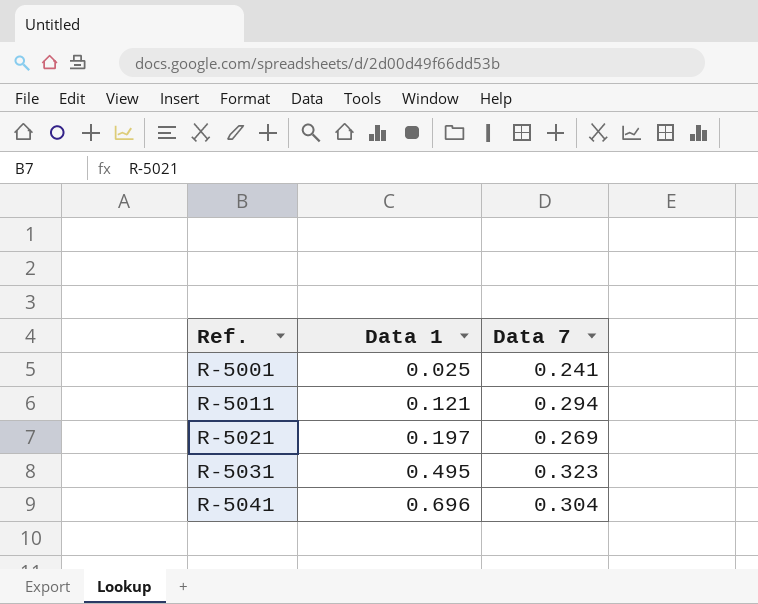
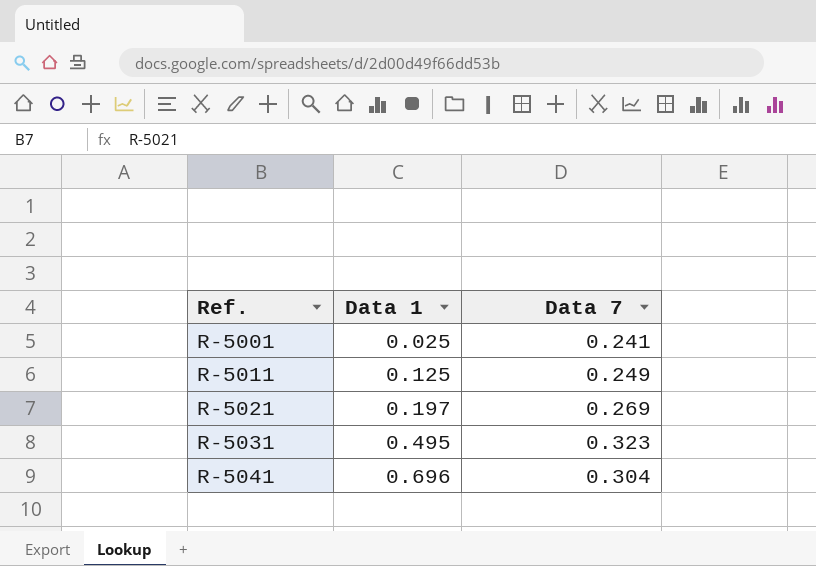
R-5011 | Data 1: 0.121 -> 0.125
R-5011 | Data 7: 0.294 -> 0.249

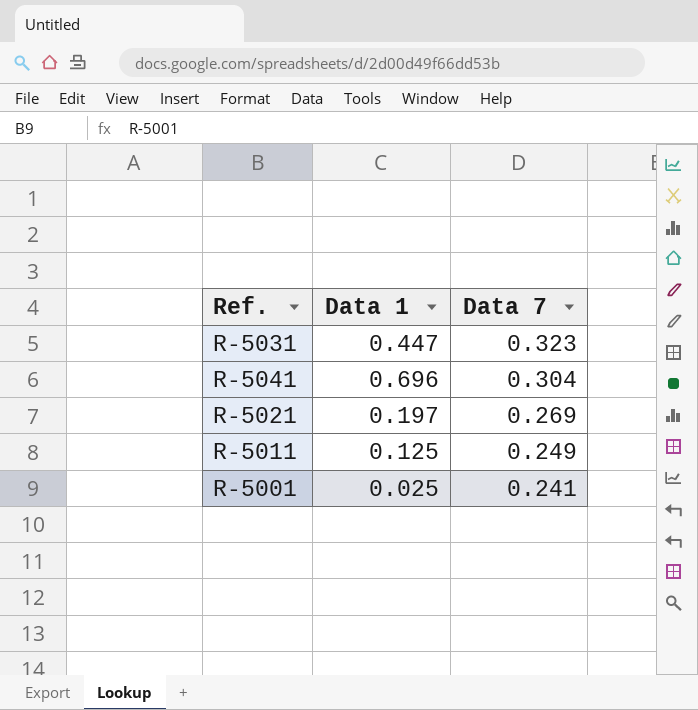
row order: Ref. ascending -> Data 7 descending
R-5031 | Data 1: 0.495 -> 0.447

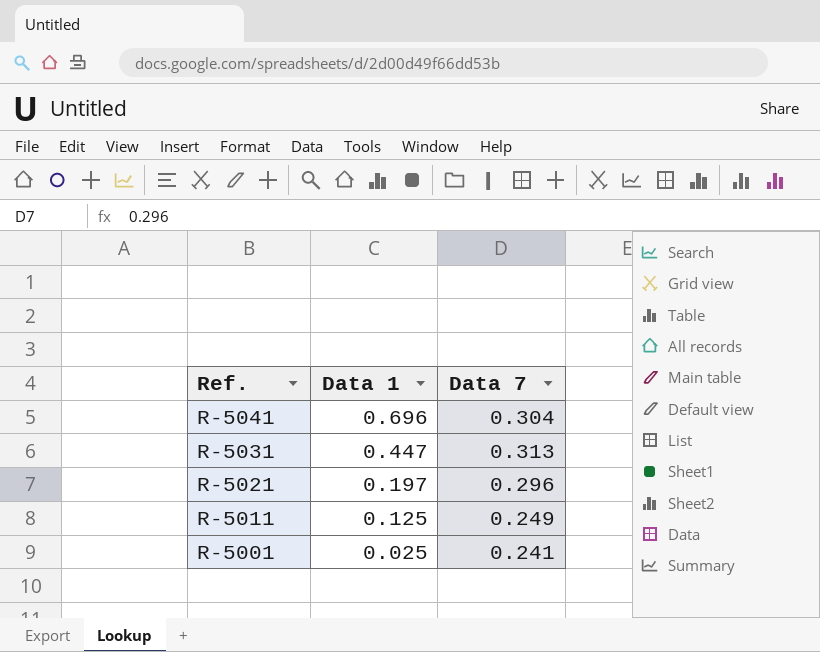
row order: Data 7 descending -> Ref. descending
R-5031 | Data 7: 0.323 -> 0.313
R-5021 | Data 7: 0.269 -> 0.296

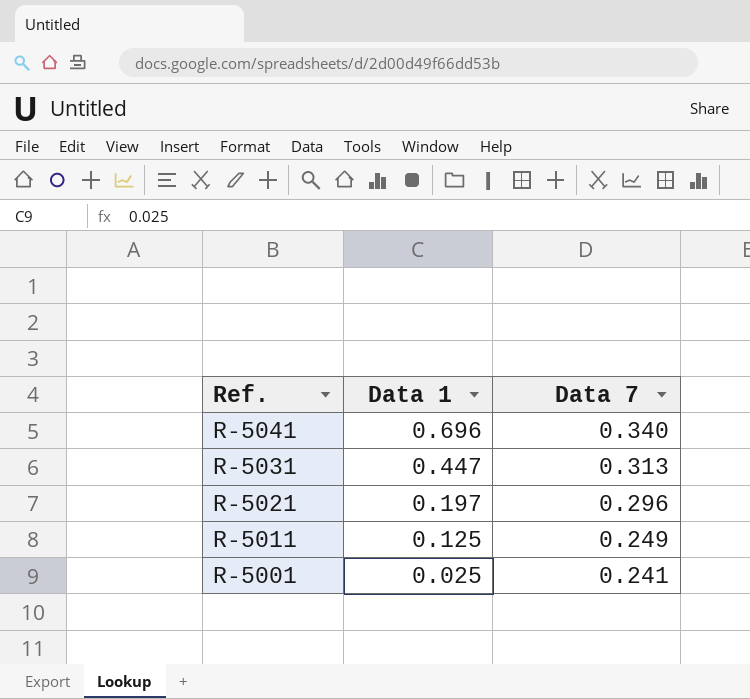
R-5041 | Data 7: 0.304 -> 0.340

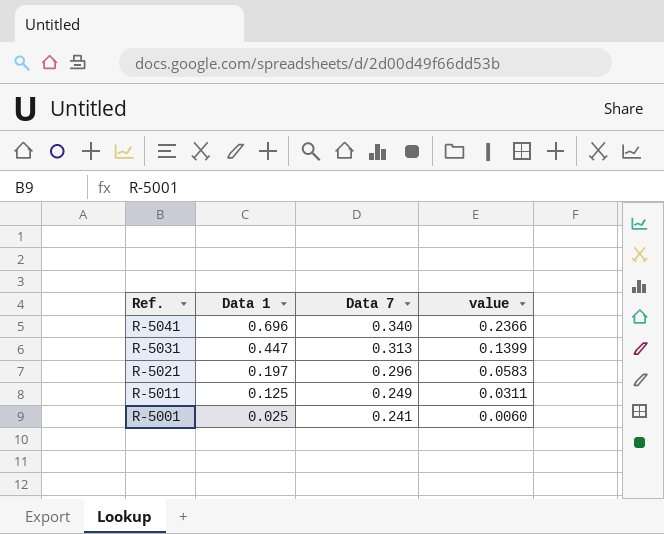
column value | formula: none -> [Data 1] * [Data 7]

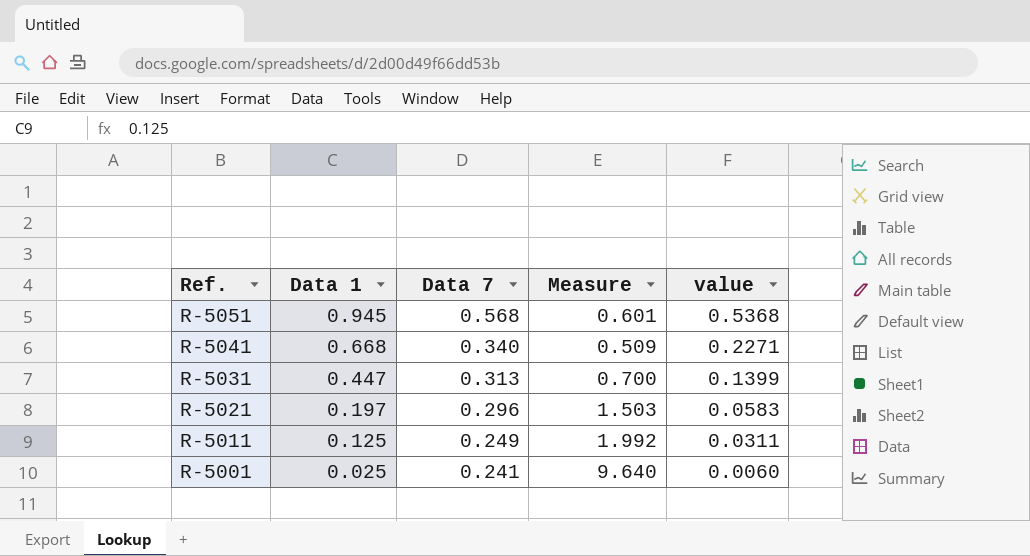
column Measure | formula: none -> [Data 7] / [Data 1]
row R-5051: none -> 0.945 | 0.568 | 0.601 | 0.5368
R-5041 | Data 1: 0.696 -> 0.668
R-5041 | value: 0.2366 -> 0.2271

